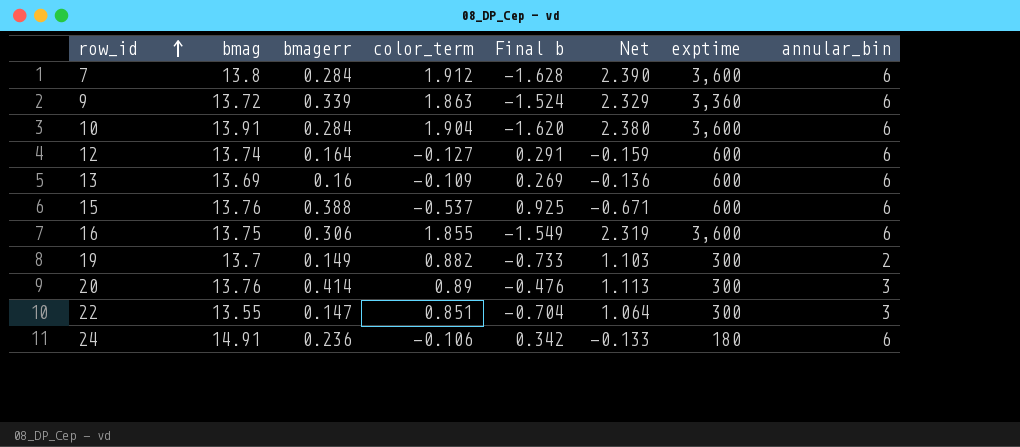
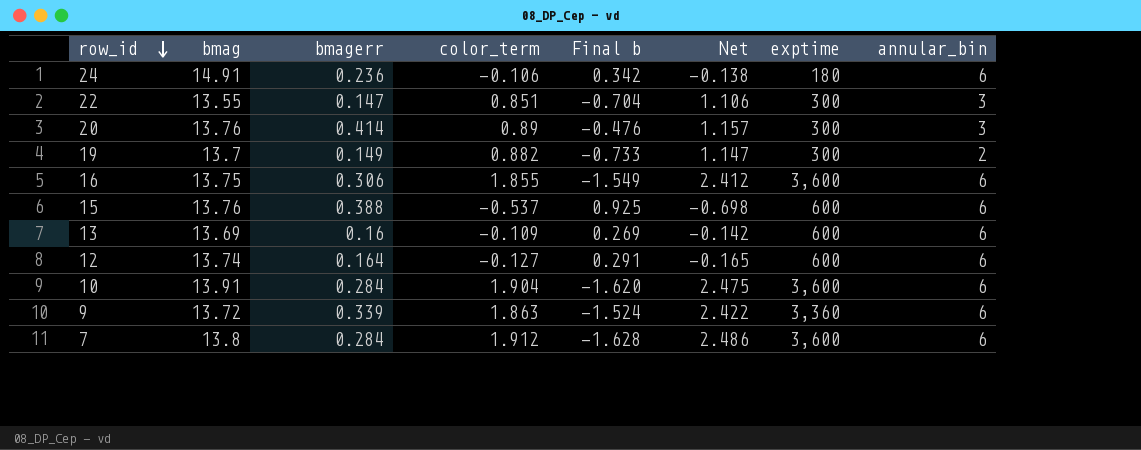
row order: row_id ascending -> row_id descending
column Net | formula: [color_term] * 1.25 -> [color_term] * 1.3

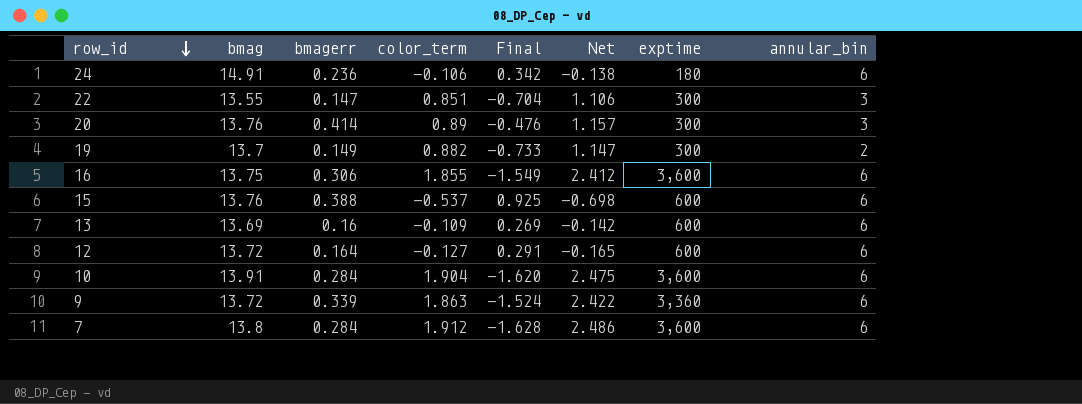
column name: Final b -> Final
12 | bmag: 13.74 -> 13.72

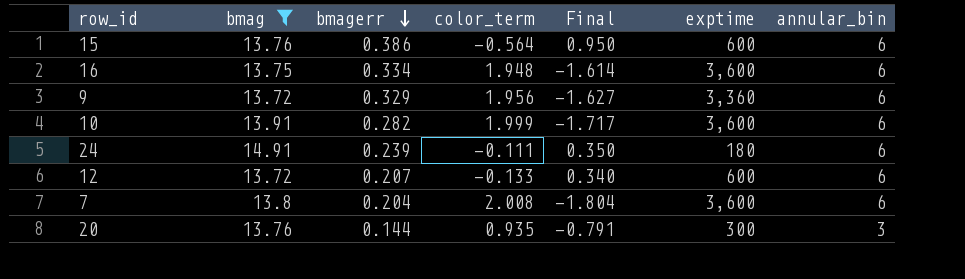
filter: none -> bmag >= 13.72
row order: row_id descending -> bmagerr descending
column Net | formula: [color_term] * 1.3 -> none
15 | bmagerr: 0.388 -> 0.386
15 | color_term: -0.537 -> -0.564
15 | Final: 0.925 -> 0.950
16 | bmagerr: 0.306 -> 0.334
16 | color_term: 1.855 -> 1.948
16 | Final: -1.549 -> -1.614
9 | bmagerr: 0.339 -> 0.329
9 | color_term: 1.863 -> 1.956
9 | Final: -1.524 -> -1.627
10 | bmagerr: 0.284 -> 0.282
10 | color_term: 1.904 -> 1.999
10 | Final: -1.620 -> -1.717
24 | bmagerr: 0.236 -> 0.239
24 | color_term: -0.106 -> -0.111
24 | Final: 0.342 -> 0.350
12 | bmagerr: 0.164 -> 0.207
12 | color_term: -0.127 -> -0.133
12 | Final: 0.291 -> 0.340
7 | bmagerr: 0.284 -> 0.204
7 | color_term: 1.912 -> 2.008
7 | Final: -1.628 -> -1.804
20 | bmagerr: 0.414 -> 0.144
20 | color_term: 0.89 -> 0.935
20 | Final: -0.476 -> -0.791

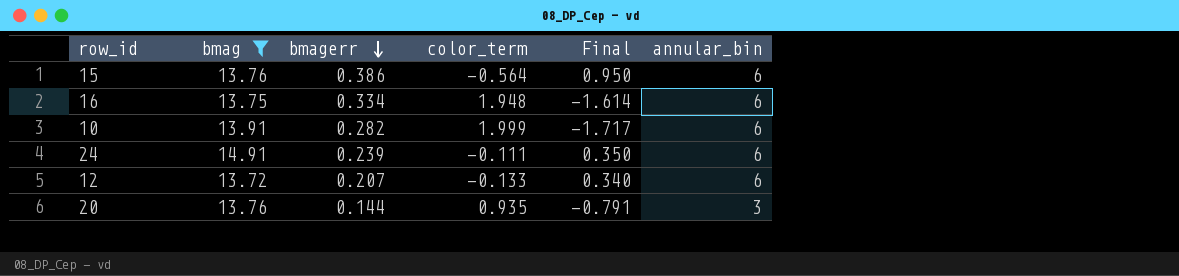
column exptime | position: 6 -> none
row 9: 13.72 | 0.329 | 1.956 | -1.627 | 3,360 | 6 -> none
row 7: 13.8 | 0.204 | 2.008 | -1.804 | 3,600 | 6 -> none

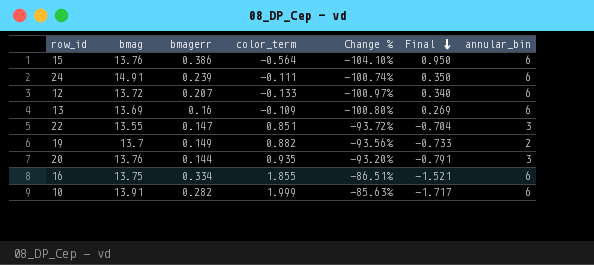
filter: bmag >= 13.72 -> none
row order: bmagerr descending -> Final descending
column Change % | formula: none -> ([color_term] - [bmag]) / [bmag]
16 | color_term: 1.948 -> 1.855
16 | Final: -1.614 -> -1.521

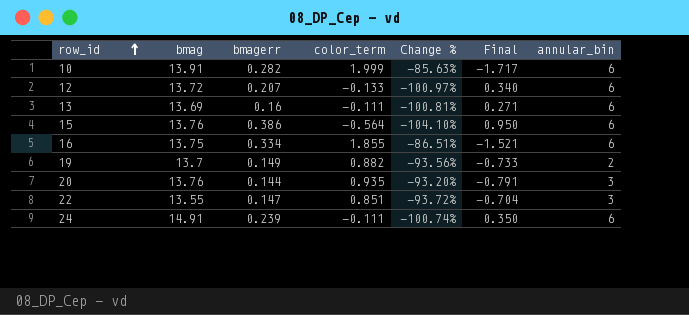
row order: Final descending -> row_id ascending
13 | color_term: -0.109 -> -0.111
13 | Change %: -100.80% -> -100.81%
13 | Final: 0.269 -> 0.271

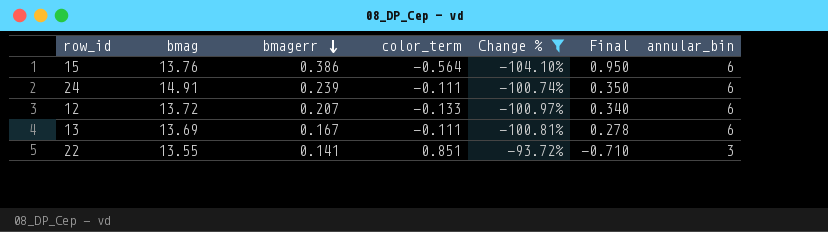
filter: none -> Change % <= -93.72%
row order: row_id ascending -> bmagerr descending
13 | bmagerr: 0.16 -> 0.167
13 | Final: 0.271 -> 0.278
22 | bmagerr: 0.147 -> 0.141
22 | Final: -0.704 -> -0.710

